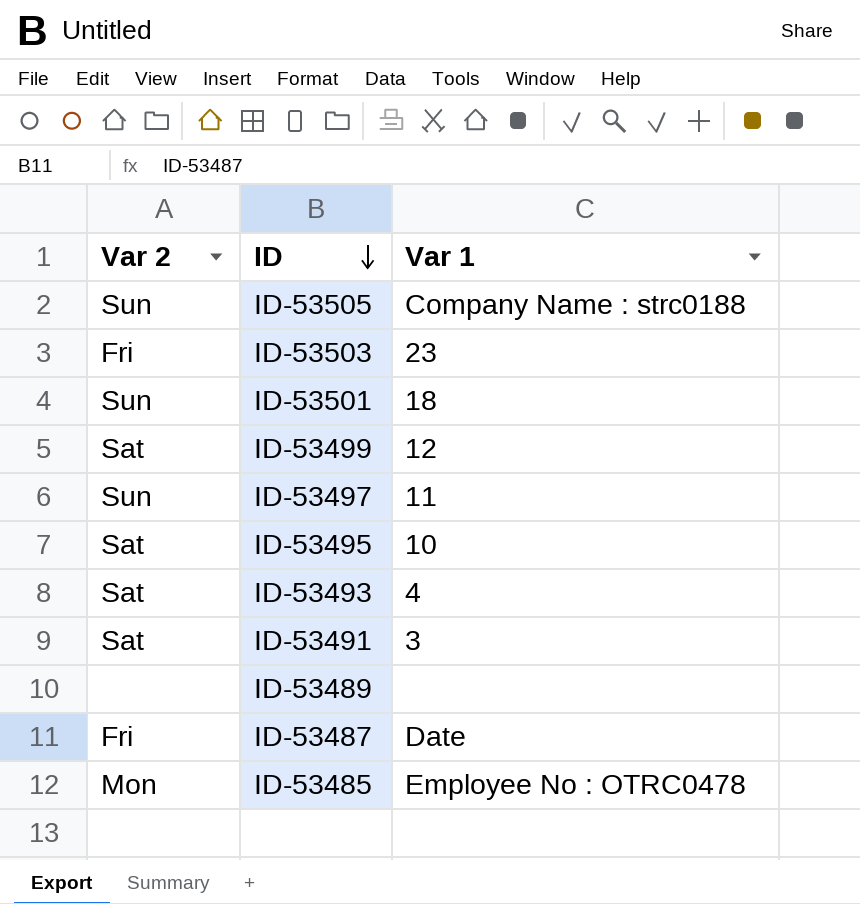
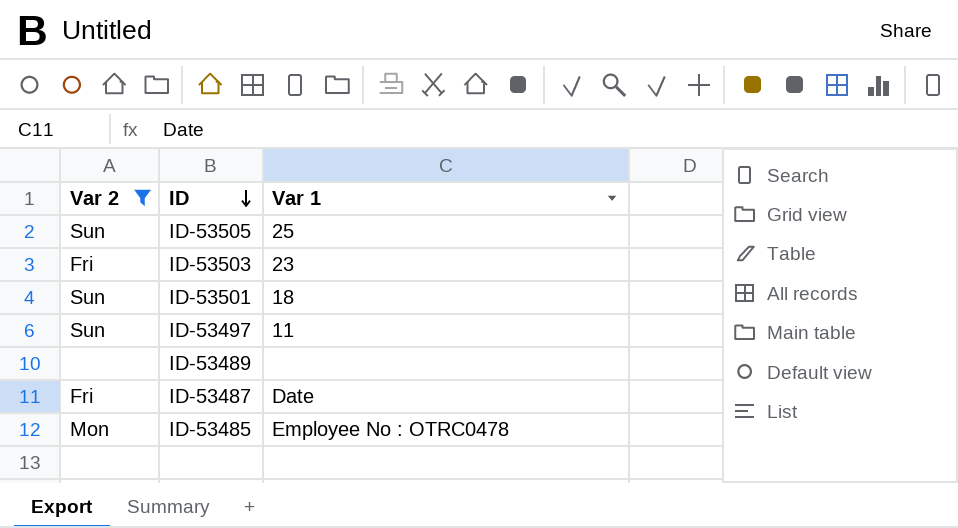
filter: none -> Var 2 != Sat
ID-53505 | Var 1: Company Name : strc0188 -> 25

